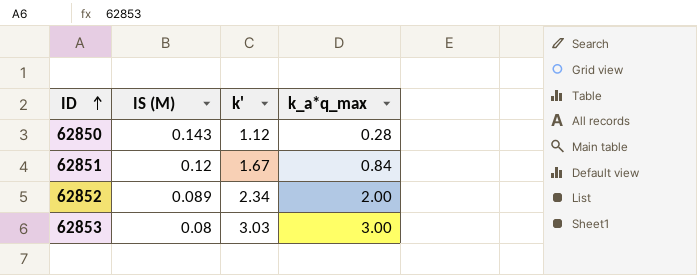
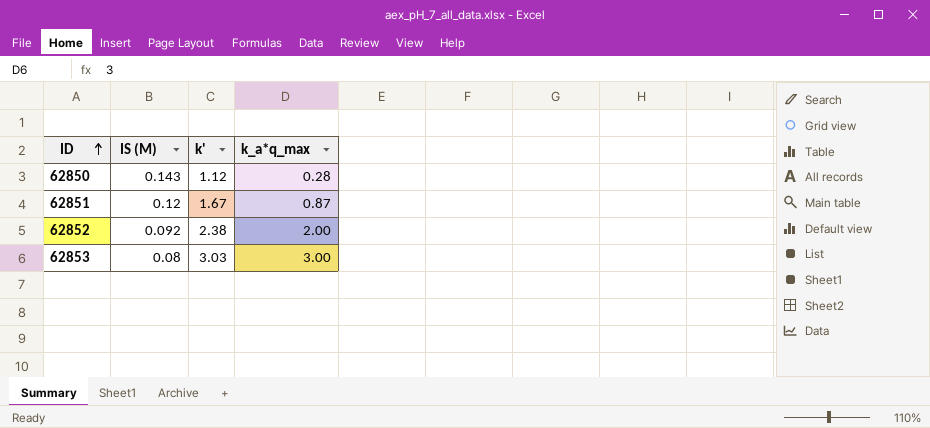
62851 | k_a*q_max: 0.84 -> 0.87
62852 | IS (M): 0.089 -> 0.092
62852 | k': 2.34 -> 2.38

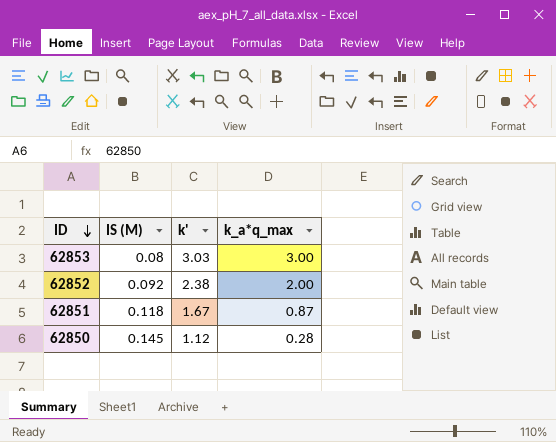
row order: ID ascending -> ID descending
62851 | IS (M): 0.12 -> 0.118
62850 | IS (M): 0.143 -> 0.145

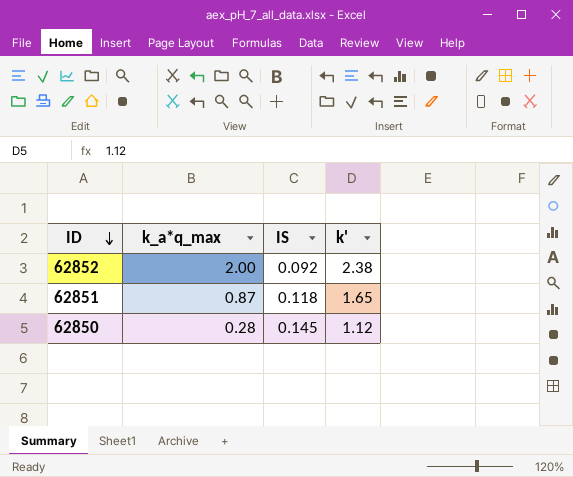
column k_a*q_max | position: 4 -> 2
column name: IS (M) -> IS
row 62853: 0.08 | 3.03 | 3.00 -> none
62851 | k': 1.67 -> 1.65

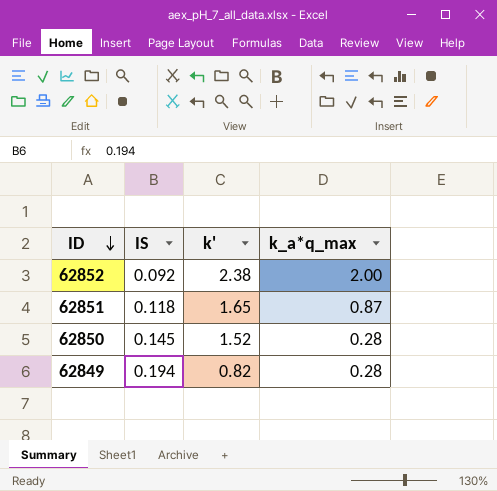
column k_a*q_max | position: 2 -> 4
62850 | k': 1.12 -> 1.52
row 62849: none -> 0.194 | 0.82 | 0.28

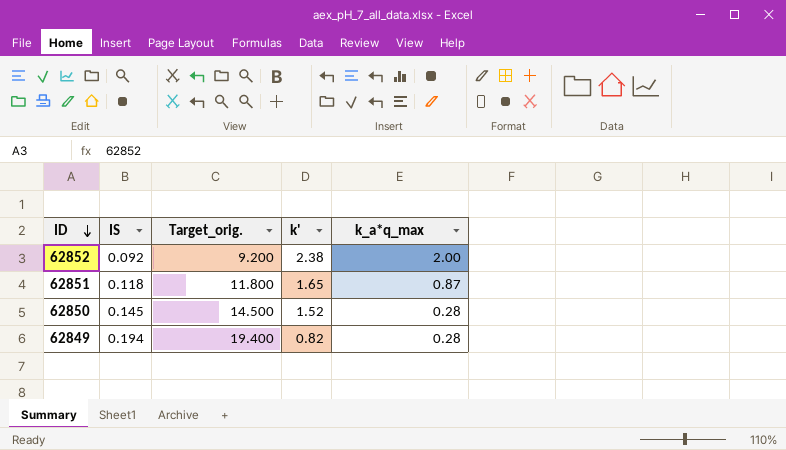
column Target_orig. | formula: none -> [IS] * 100

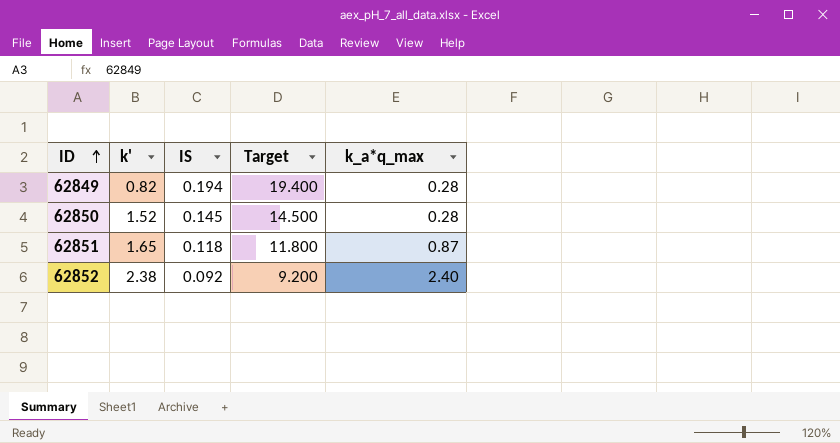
row order: ID descending -> ID ascending
column k' | position: 4 -> 2
column name: Target_orig. -> Target
62852 | k_a*q_max: 2.00 -> 2.40

